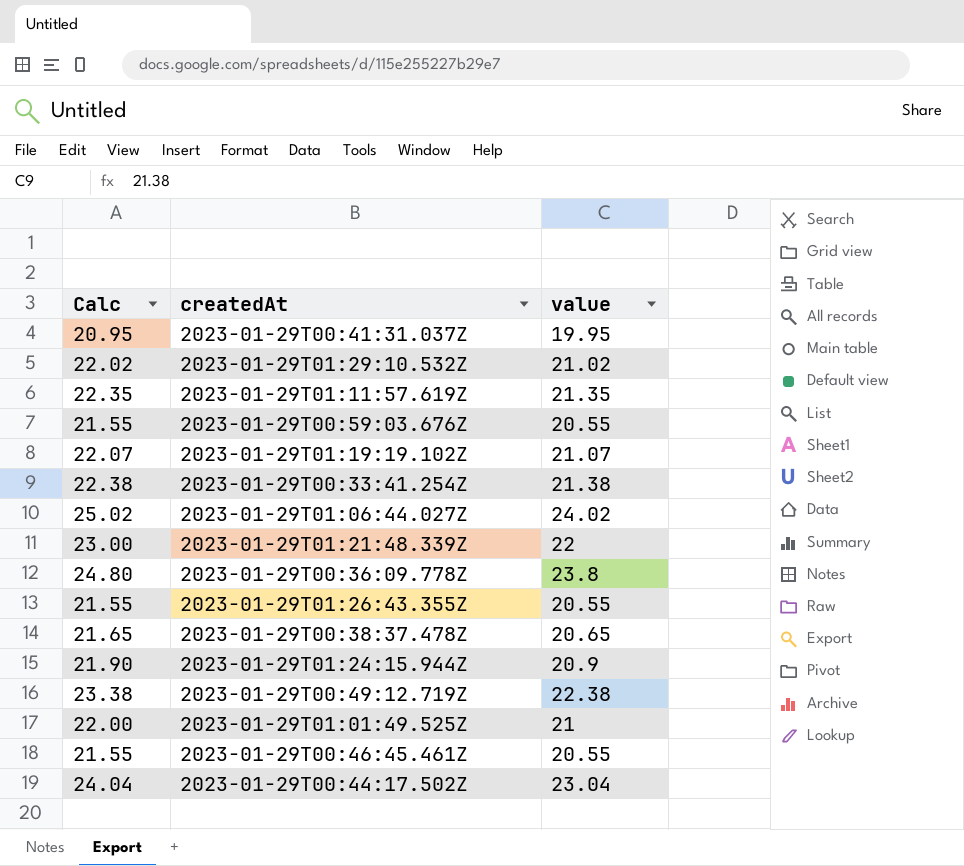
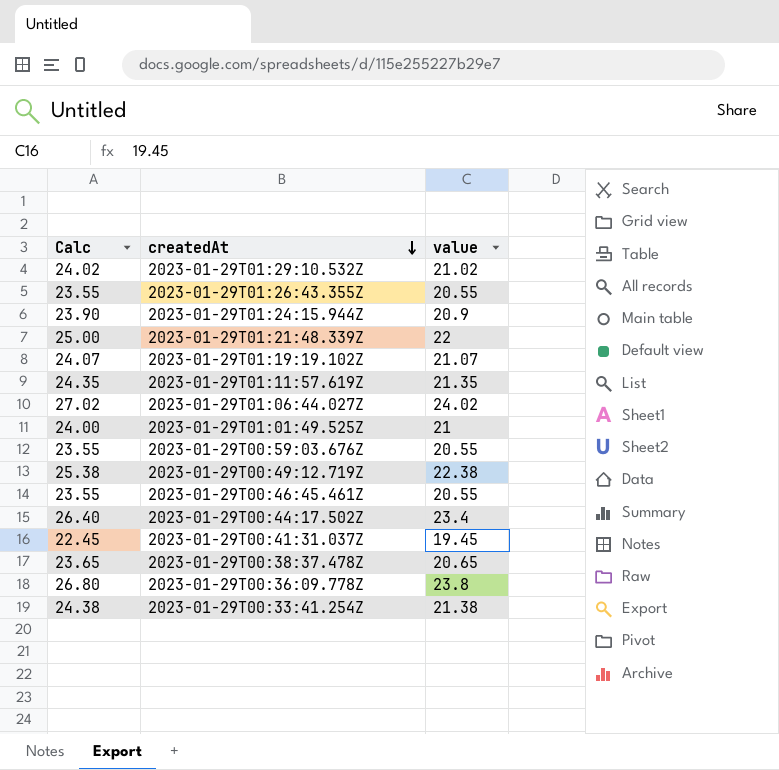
row order: none -> createdAt descending
column Calc | formula: [value] + 1 -> [value] + 3
2023-01-29T00:44:17.502Z | value: 23.04 -> 23.4
2023-01-29T00:41:31.037Z | value: 19.95 -> 19.45

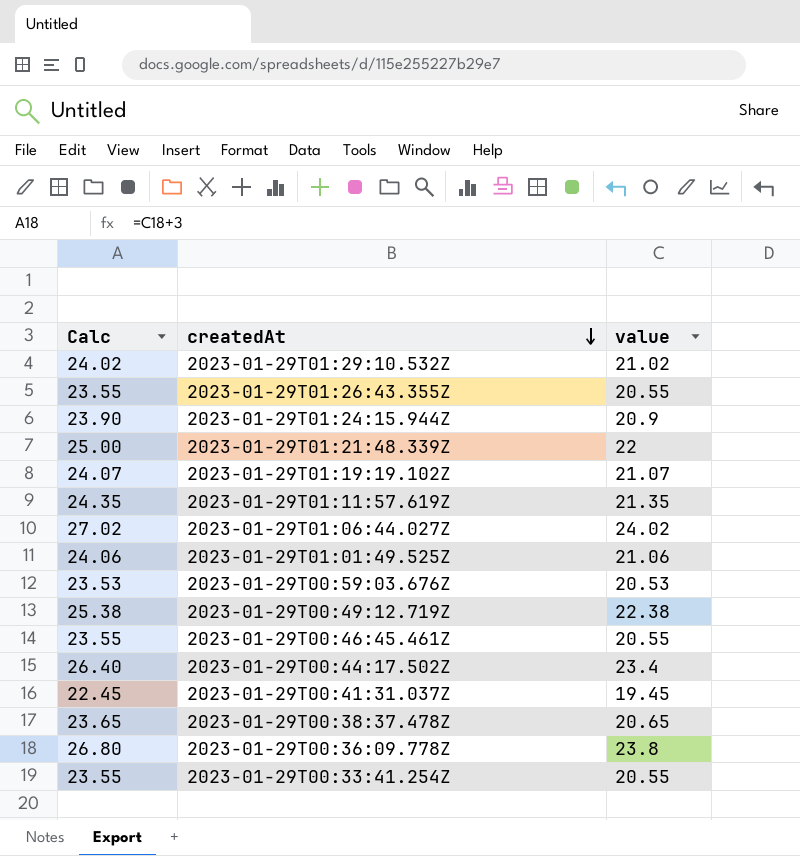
2023-01-29T01:01:49.525Z | Calc: 24.00 -> 24.06
2023-01-29T01:01:49.525Z | value: 21 -> 21.06
2023-01-29T00:59:03.676Z | Calc: 23.55 -> 23.53
2023-01-29T00:59:03.676Z | value: 20.55 -> 20.53
2023-01-29T00:33:41.254Z | Calc: 24.38 -> 23.55
2023-01-29T00:33:41.254Z | value: 21.38 -> 20.55

